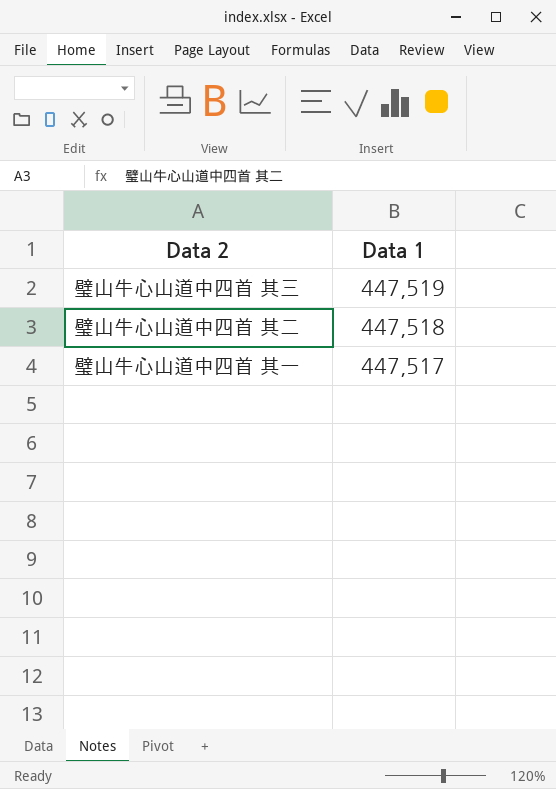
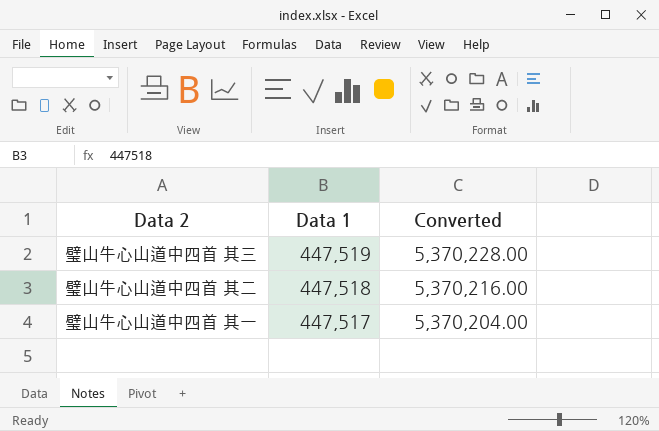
column Converted | formula: none -> [Data 1] * 12

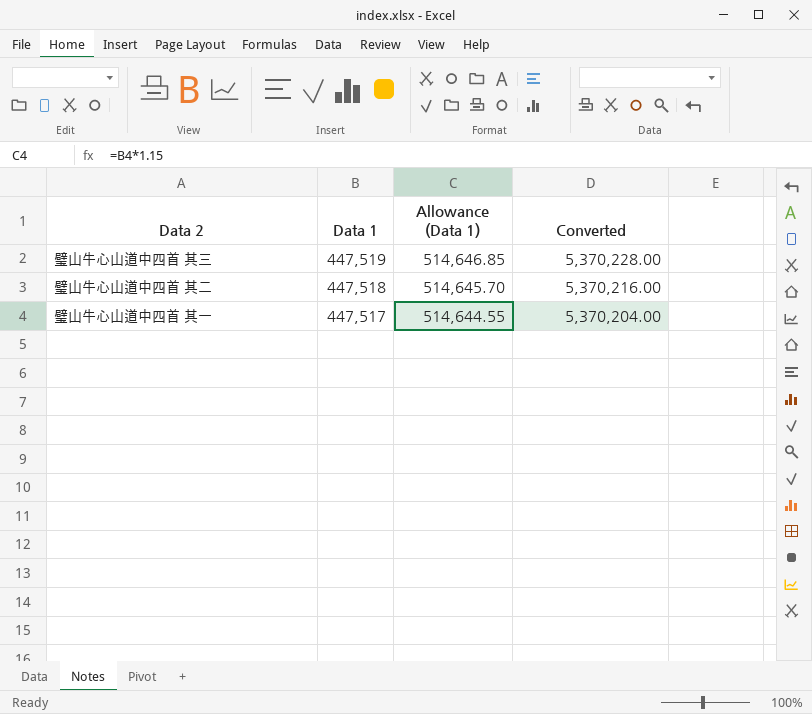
column Allowance (Data 1) | formula: none -> [Data 1] * 1.15

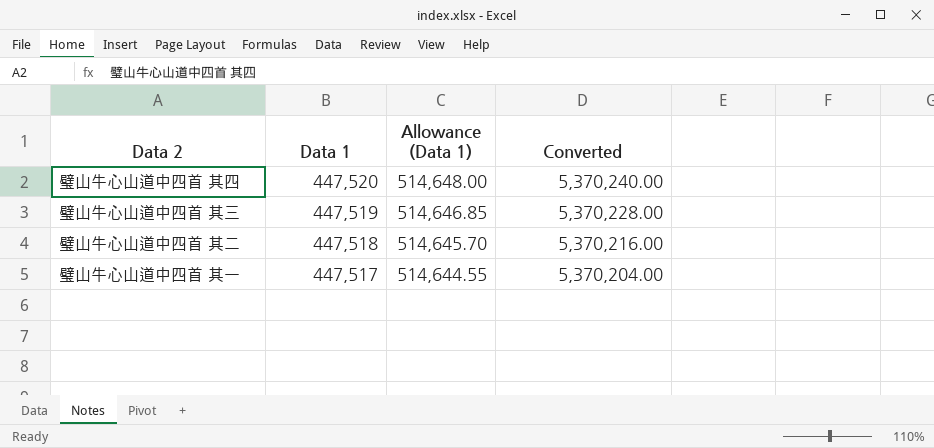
row 璧山牛心山道中四首 其四: none -> 447,520 | 514,648.00 | 5,370,240.00

